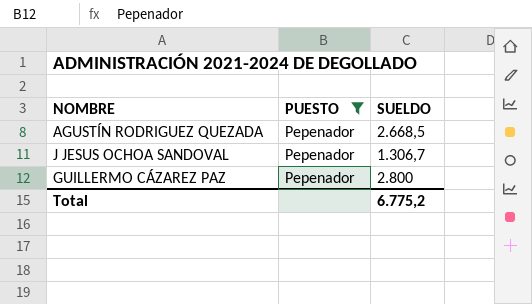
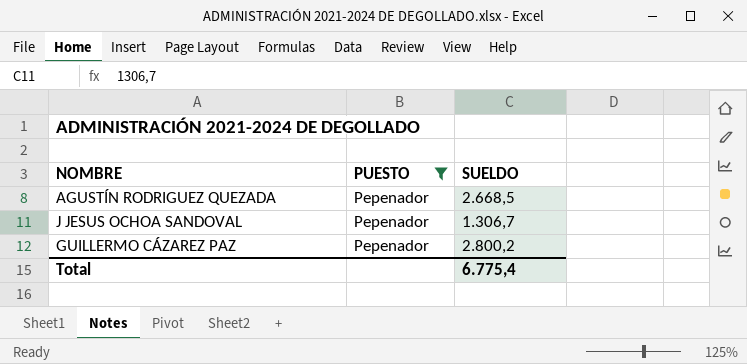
GUILLERMO CÁZAREZ PAZ | SUELDO: 2.800 -> 2.800,2
Total | SUELDO: 6.775,2 -> 6.775,4

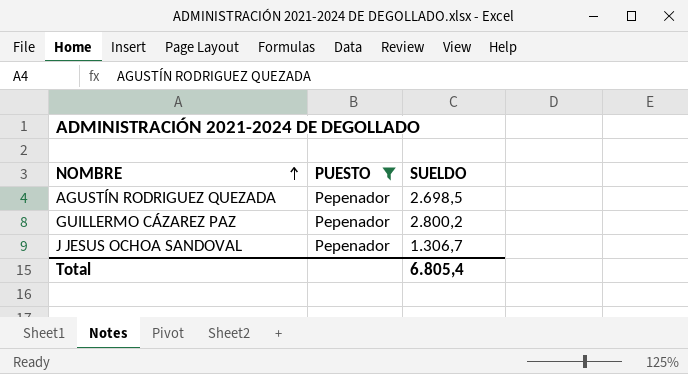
row order: none -> NOMBRE ascending
AGUSTÍN RODRIGUEZ QUEZADA | SUELDO: 2.668,5 -> 2.698,5
Total | SUELDO: 6.775,4 -> 6.805,4

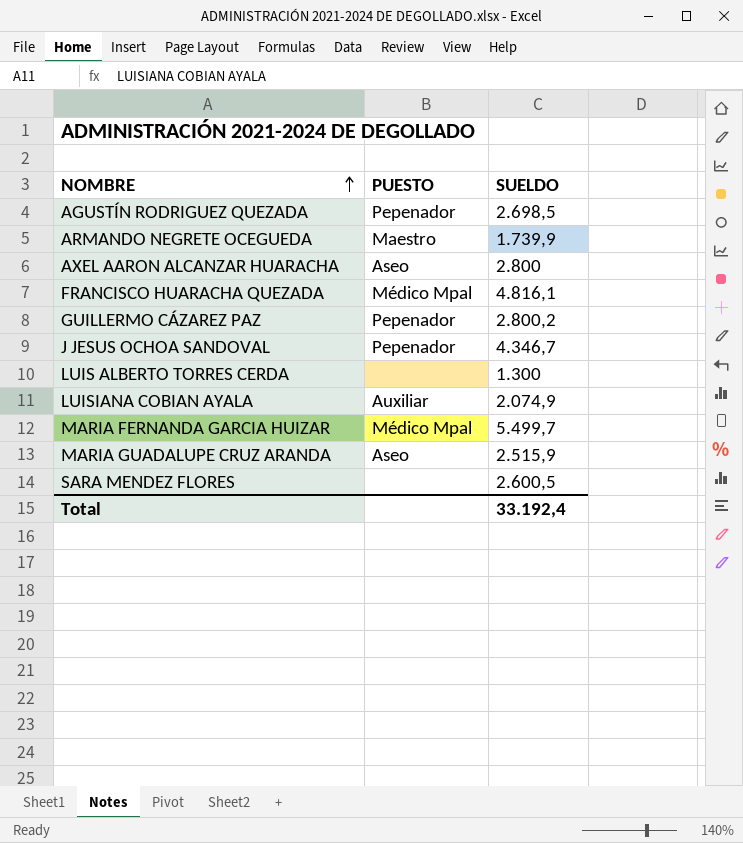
filter: PUESTO = Pepenador -> none
J JESUS OCHOA SANDOVAL | SUELDO: 1.306,7 -> 4.346,7
Total | SUELDO: 6.805,4 -> 33.192,4

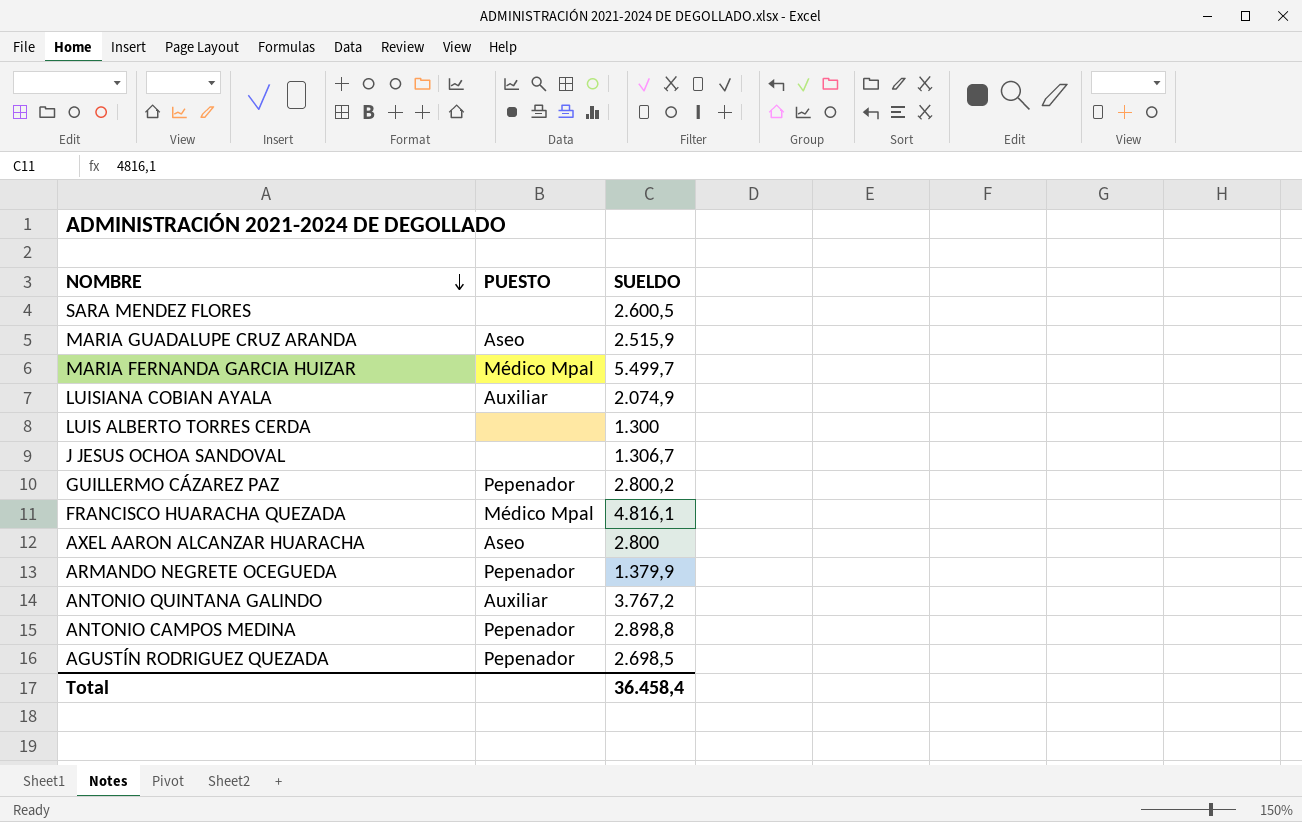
row order: NOMBRE ascending -> NOMBRE descending
J JESUS OCHOA SANDOVAL | PUESTO: Pepenador -> none
J JESUS OCHOA SANDOVAL | SUELDO: 4.346,7 -> 1.306,7
ARMANDO NEGRETE OCEGUEDA | PUESTO: Maestro -> Pepenador
ARMANDO NEGRETE OCEGUEDA | SUELDO: 1.739,9 -> 1.379,9
row ANTONIO QUINTANA GALINDO: none -> Auxiliar | 3.767,2
row ANTONIO CAMPOS MEDINA: none -> Pepenador | 2.898,8
Total | SUELDO: 33.192,4 -> 36.458,4

